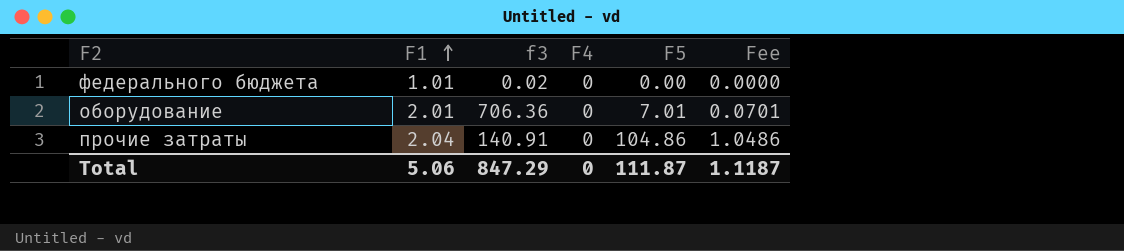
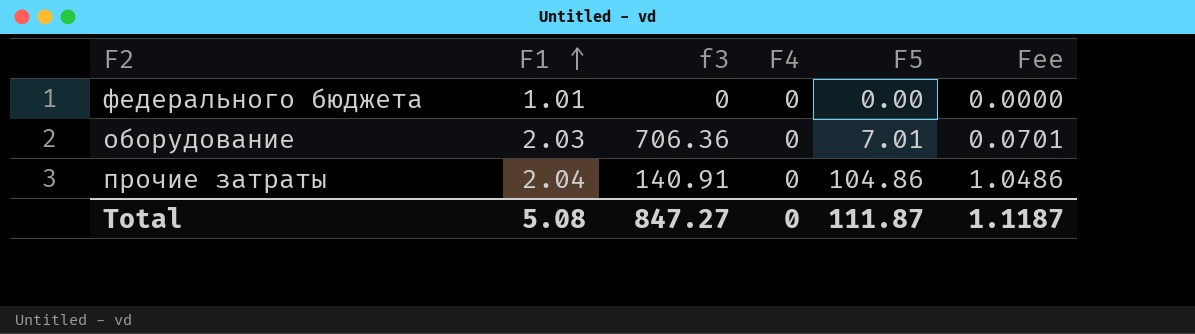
федерального бюджета | f3: 0.02 -> 0
оборудование | F1: 2.01 -> 2.03
Total | F1: 5.06 -> 5.08
Total | f3: 847.29 -> 847.27

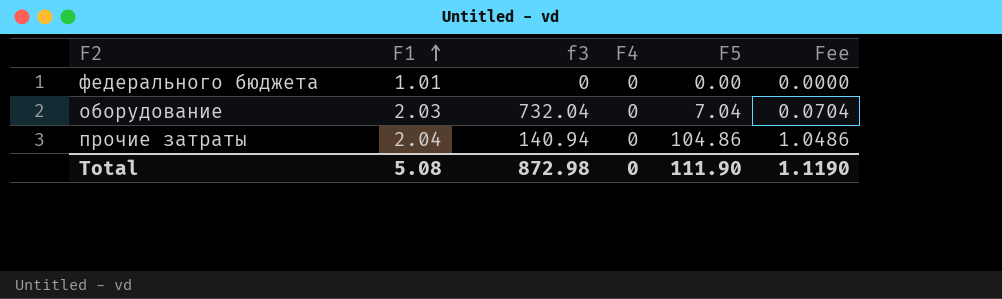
оборудование | f3: 706.36 -> 732.04
оборудование | F5: 7.01 -> 7.04
оборудование | Fee: 0.0701 -> 0.0704
прочие затраты | f3: 140.91 -> 140.94
Total | f3: 847.27 -> 872.98
Total | F5: 111.87 -> 111.90
Total | Fee: 1.1187 -> 1.1190

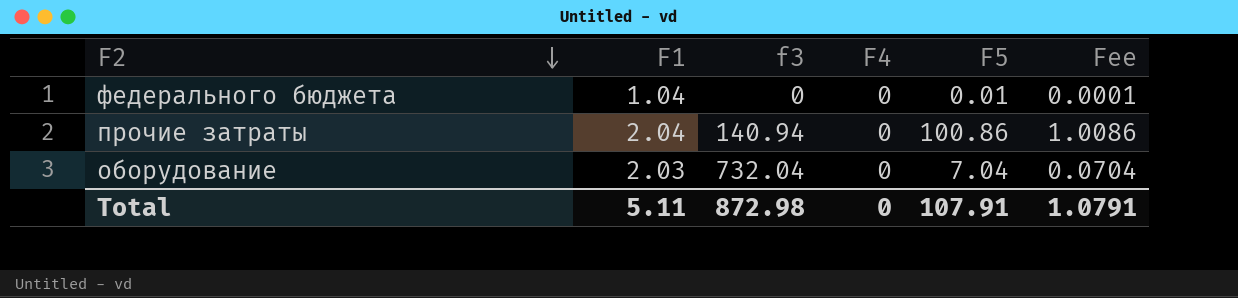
row order: F1 ascending -> F2 descending
федерального бюджета | F1: 1.01 -> 1.04
федерального бюджета | F5: 0.00 -> 0.01
федерального бюджета | Fee: 0.0000 -> 0.0001
прочие затраты | F5: 104.86 -> 100.86
прочие затраты | Fee: 1.0486 -> 1.0086
Total | F1: 5.08 -> 5.11
Total | F5: 111.90 -> 107.91
Total | Fee: 1.1190 -> 1.0791

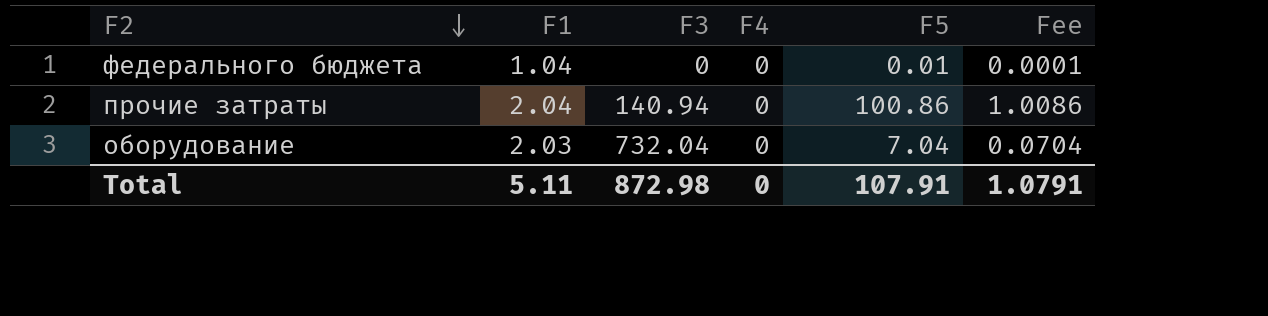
column name: f3 -> F3

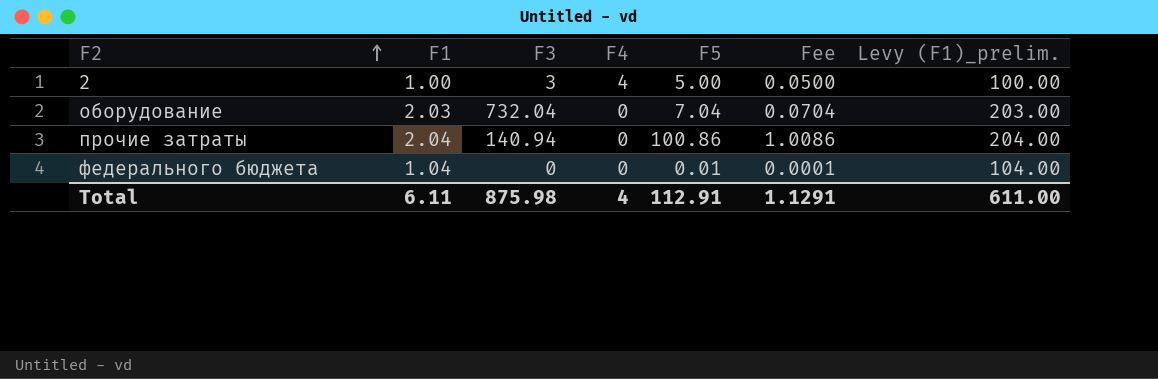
row order: F2 descending -> F2 ascending
column Levy (F1)_prelim. | formula: none -> [F1] * 100
row 2: none -> 1.00 | 3 | 4 | 5.00 | 0.0500 | 100.00
Total | F1: 5.11 -> 6.11
Total | F3: 872.98 -> 875.98
Total | F4: 0 -> 4
Total | F5: 107.91 -> 112.91
Total | Fee: 1.0791 -> 1.1291

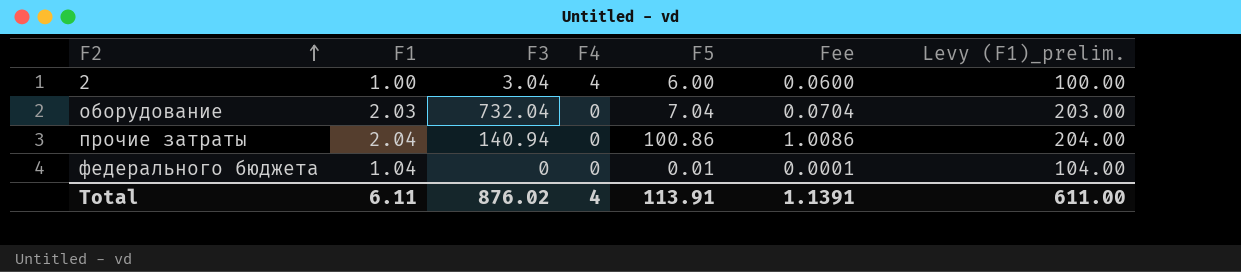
2 | F3: 3 -> 3.04
2 | F5: 5.00 -> 6.00
2 | Fee: 0.0500 -> 0.0600
Total | F3: 875.98 -> 876.02
Total | F5: 112.91 -> 113.91
Total | Fee: 1.1291 -> 1.1391

